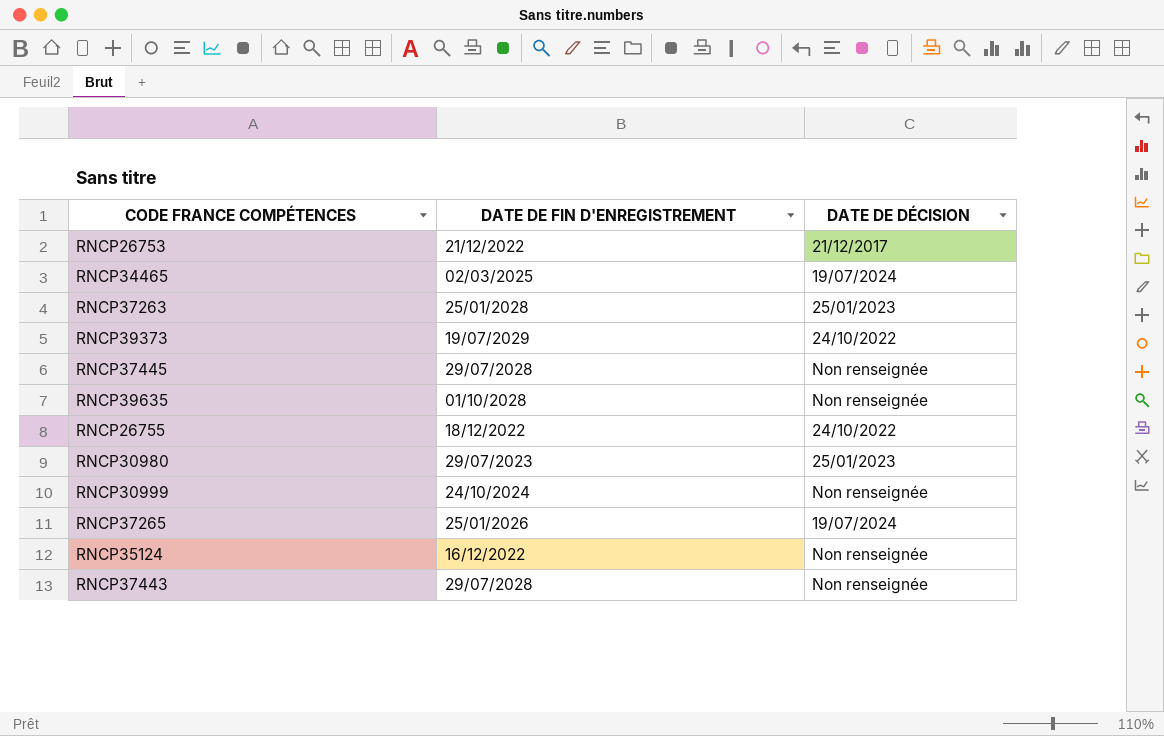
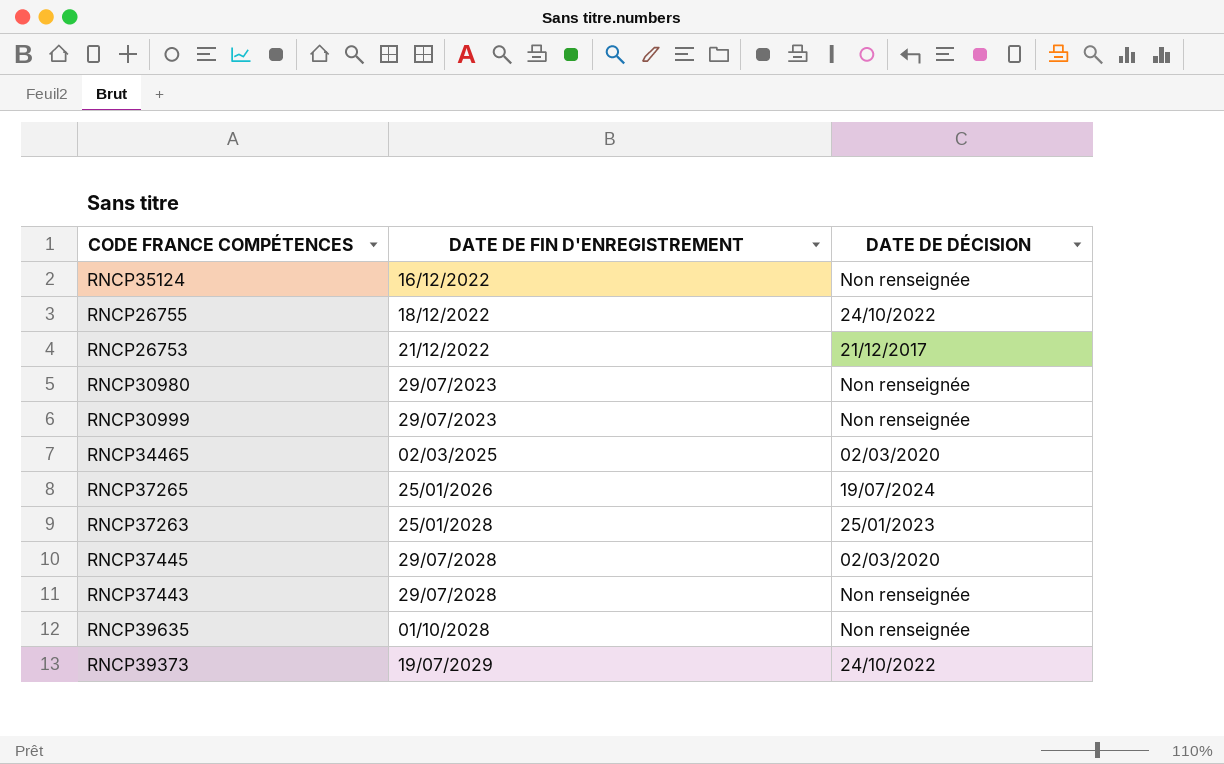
row order: none -> DATE DE FIN D'ENREGISTREMENT ascending
RNCP30980 | DATE DE DÉCISION: 25/01/2023 -> Non renseignée
RNCP30999 | DATE DE FIN D'ENREGISTREMENT: 24/10/2024 -> 29/07/2023
RNCP34465 | DATE DE DÉCISION: 19/07/2024 -> 02/03/2020
RNCP37445 | DATE DE DÉCISION: Non renseignée -> 02/03/2020

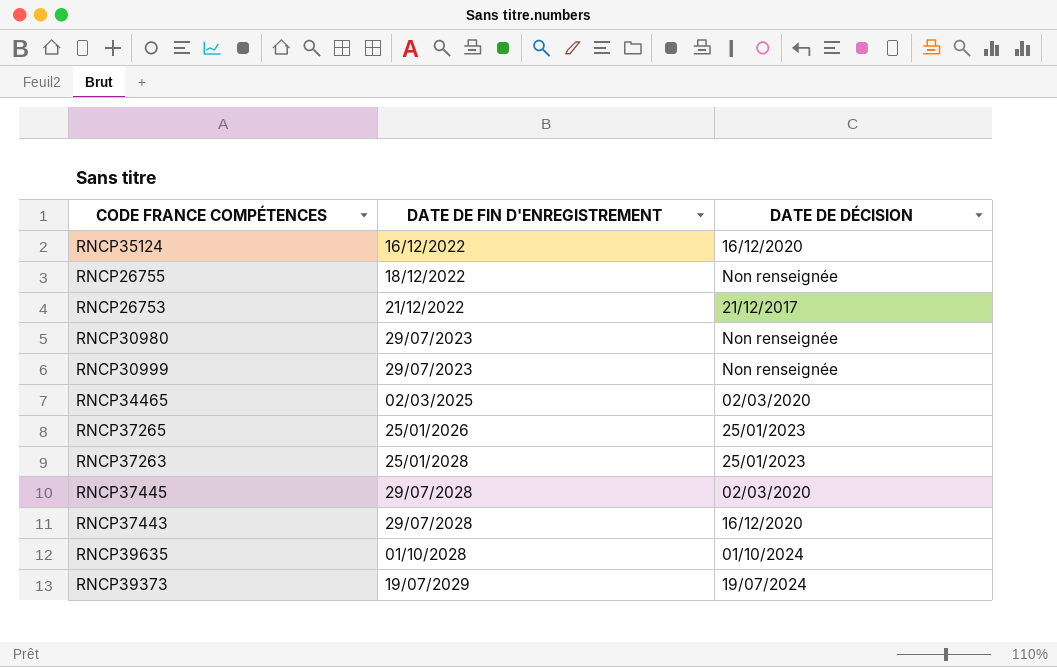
RNCP35124 | DATE DE DÉCISION: Non renseignée -> 16/12/2020
RNCP26755 | DATE DE DÉCISION: 24/10/2022 -> Non renseignée
RNCP37265 | DATE DE DÉCISION: 19/07/2024 -> 25/01/2023
RNCP37443 | DATE DE DÉCISION: Non renseignée -> 16/12/2020
RNCP39635 | DATE DE DÉCISION: Non renseignée -> 01/10/2024
RNCP39373 | DATE DE DÉCISION: 24/10/2022 -> 19/07/2024

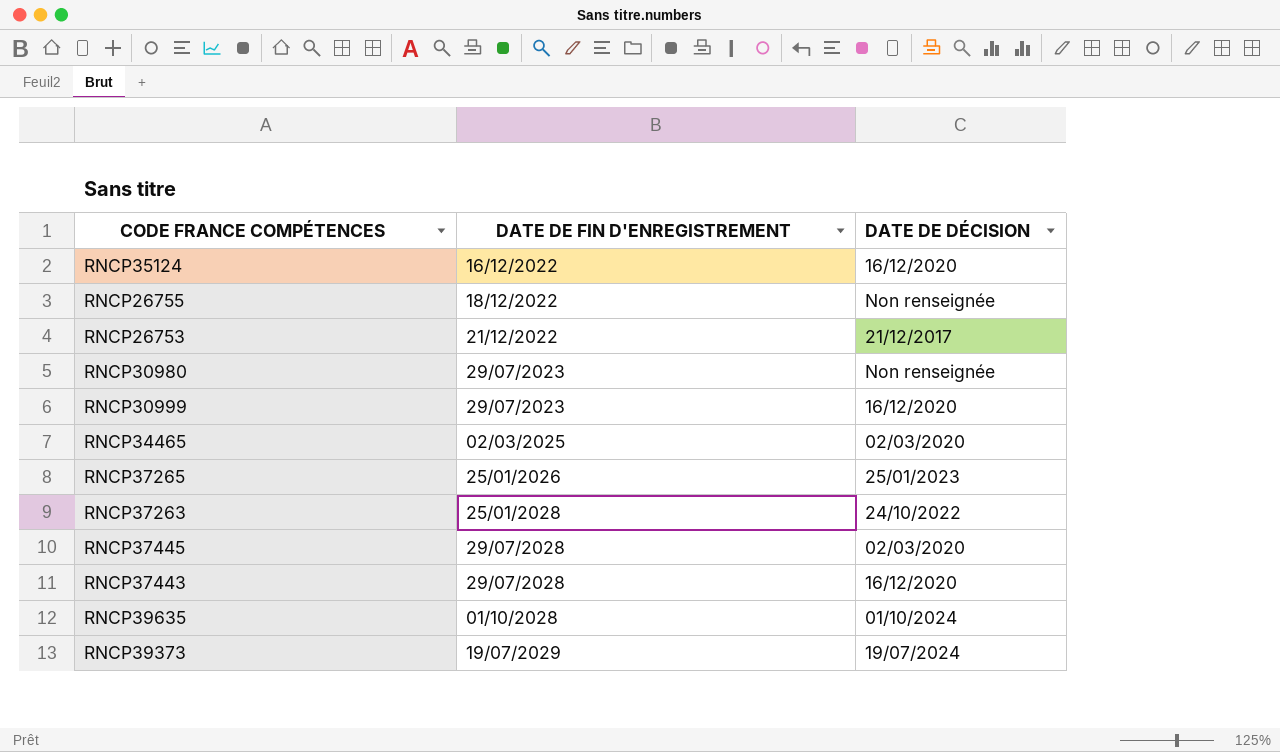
RNCP30999 | DATE DE DÉCISION: Non renseignée -> 16/12/2020
RNCP37263 | DATE DE DÉCISION: 25/01/2023 -> 24/10/2022

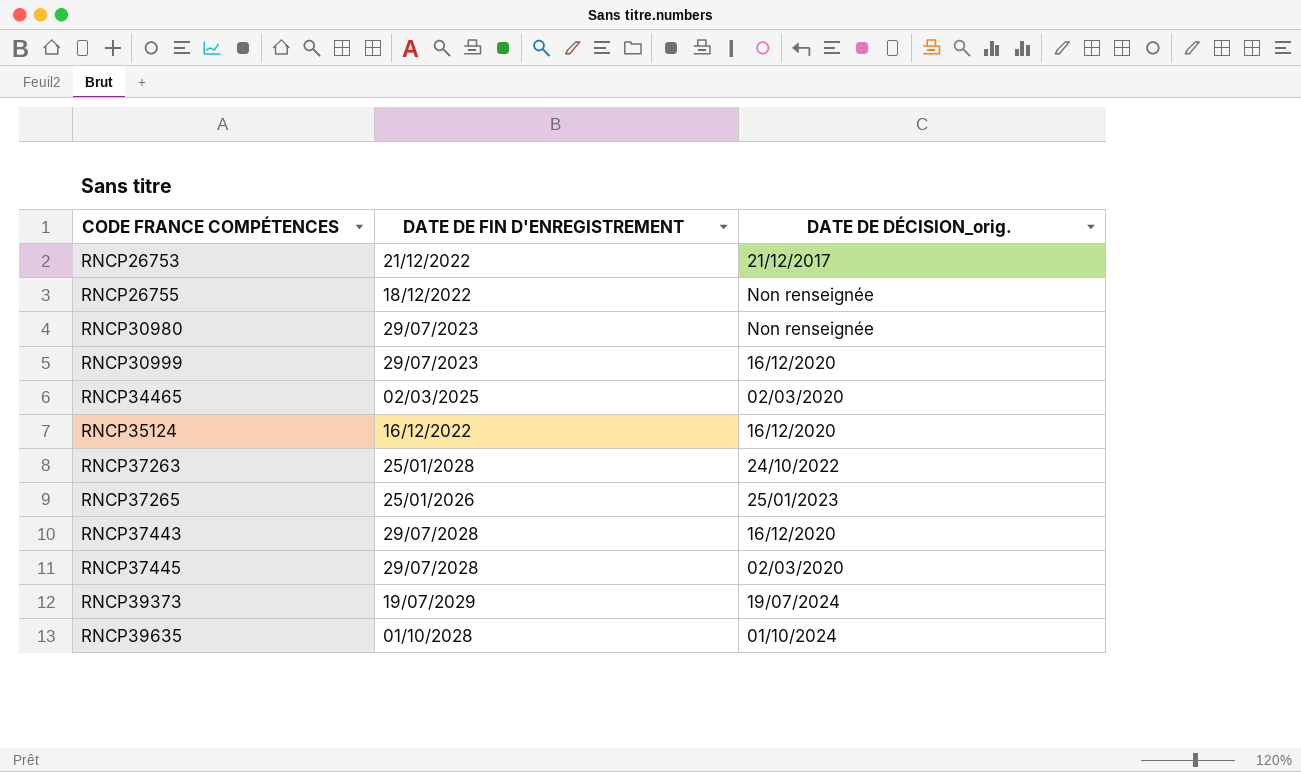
row order: DATE DE FIN D'ENREGISTREMENT ascending -> CODE FRANCE COMPÉTENCES ascending
column name: DATE DE DÉCISION -> DATE DE DÉCISION_orig.

